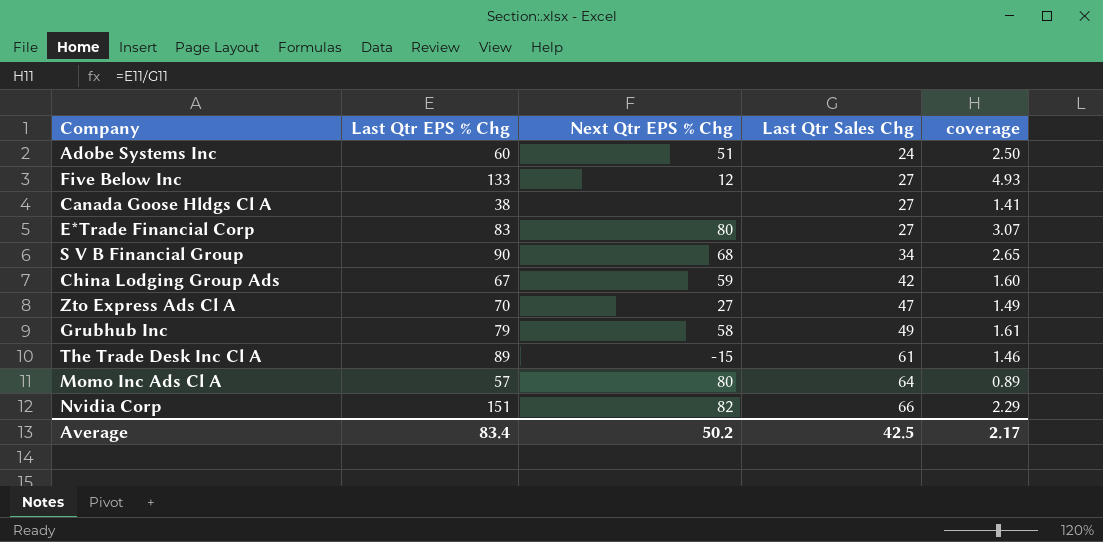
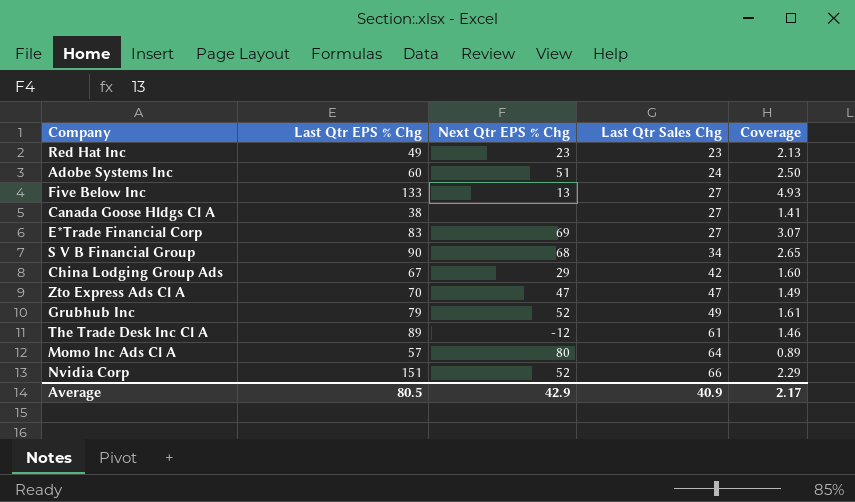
column name: coverage -> Coverage
row Red Hat Inc: none -> 49 | 23 | 23 | 2.13
Five Below Inc | Next Qtr EPS % Chg: 12 -> 13
E*Trade Financial Corp | Next Qtr EPS % Chg: 80 -> 69
China Lodging Group Ads | Next Qtr EPS % Chg: 59 -> 29
Zto Express Ads Cl A | Next Qtr EPS % Chg: 27 -> 47
Grubhub Inc | Next Qtr EPS % Chg: 58 -> 52
The Trade Desk Inc Cl A | Next Qtr EPS % Chg: -15 -> -12
Nvidia Corp | Next Qtr EPS % Chg: 82 -> 52
Average | Last Qtr EPS % Chg: 83.4 -> 80.5
Average | Next Qtr EPS % Chg: 50.2 -> 42.9
Average | Last Qtr Sales Chg: 42.5 -> 40.9

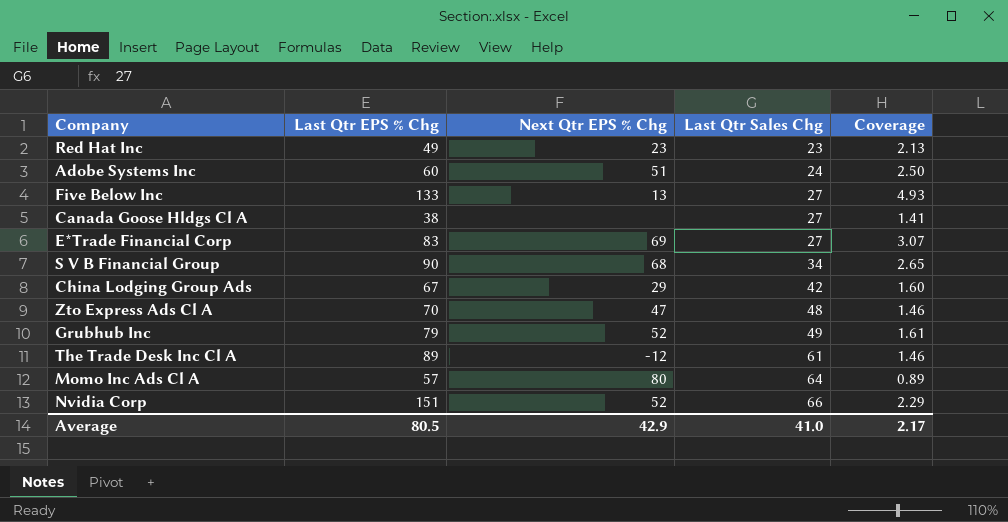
Zto Express Ads Cl A | Last Qtr Sales Chg: 47 -> 48
Zto Express Ads Cl A | Coverage: 1.49 -> 1.46
Average | Last Qtr Sales Chg: 40.9 -> 41.0

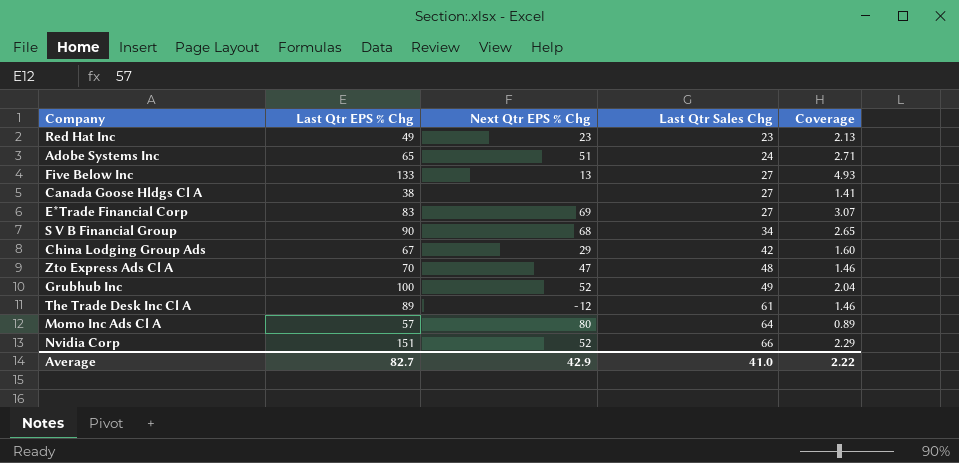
Adobe Systems Inc | Last Qtr EPS % Chg: 60 -> 65
Adobe Systems Inc | Coverage: 2.50 -> 2.71
Grubhub Inc | Last Qtr EPS % Chg: 79 -> 100
Grubhub Inc | Coverage: 1.61 -> 2.04
Average | Last Qtr EPS % Chg: 80.5 -> 82.7
Average | Coverage: 2.17 -> 2.22

